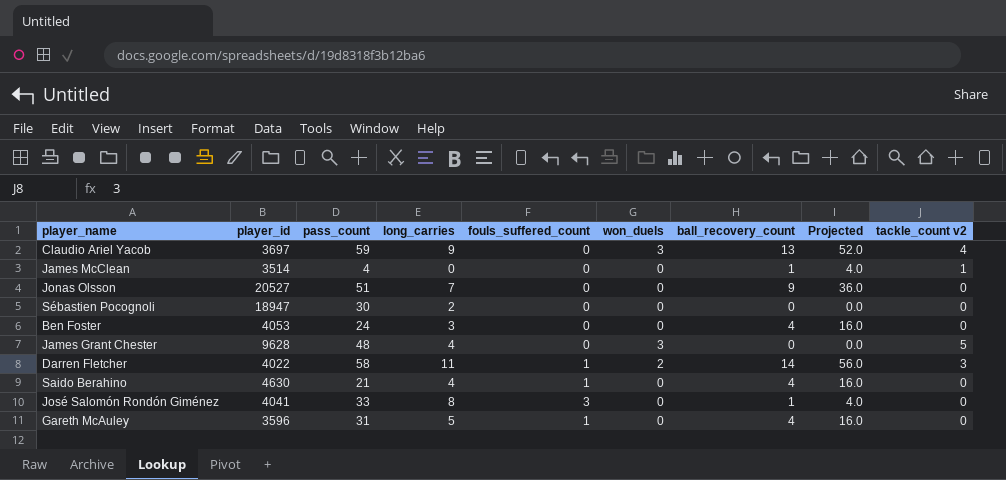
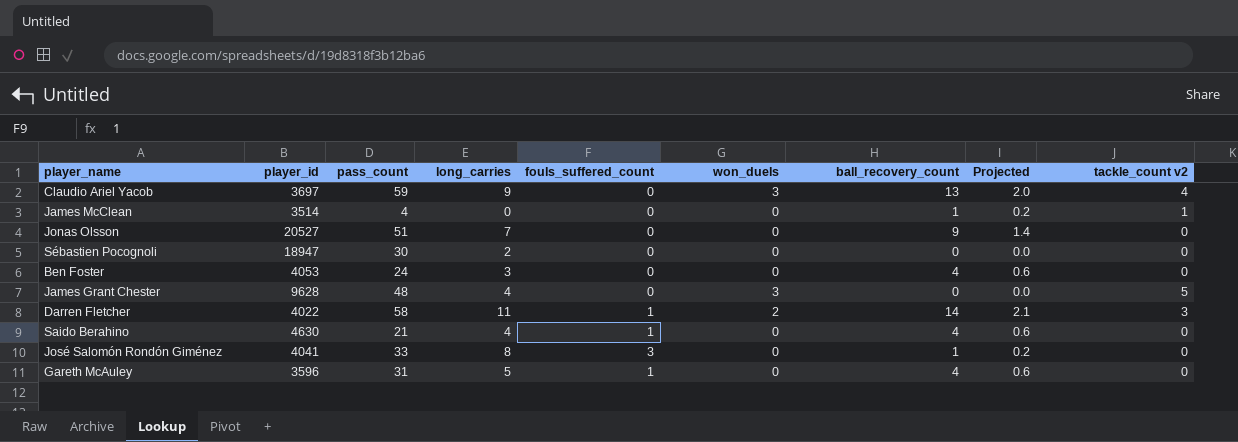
column Projected | formula: [ball_recovery_count] * 4 -> [ball_recovery_count] * 0.15

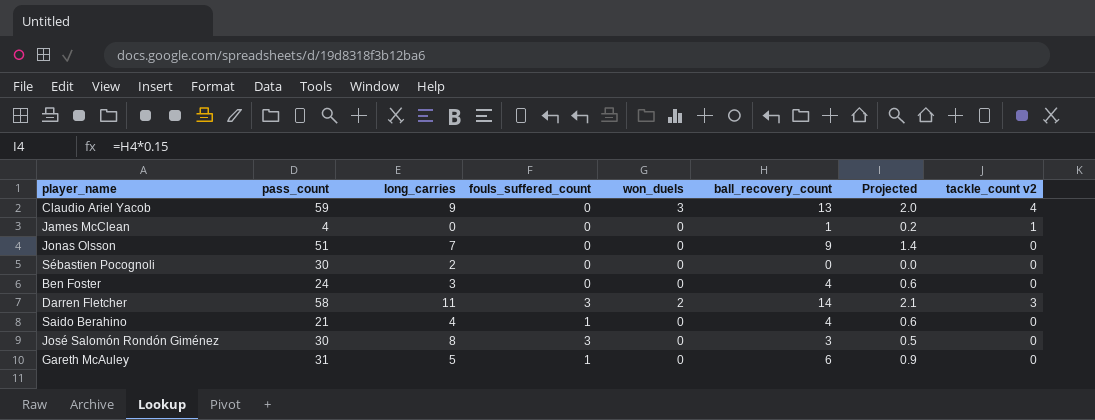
column player_id | position: 2 -> none
row James Grant Chester: 9628 | 48 | 4 | 0 | 3 | 0 | 0.0 | 5 -> none
Darren Fletcher | fouls_suffered_count: 1 -> 3
José Salomón Rondón Giménez | pass_count: 33 -> 30
José Salomón Rondón Giménez | ball_recovery_count: 1 -> 3
José Salomón Rondón Giménez | Projected: 0.2 -> 0.5
Gareth McAuley | ball_recovery_count: 4 -> 6
Gareth McAuley | Projected: 0.6 -> 0.9

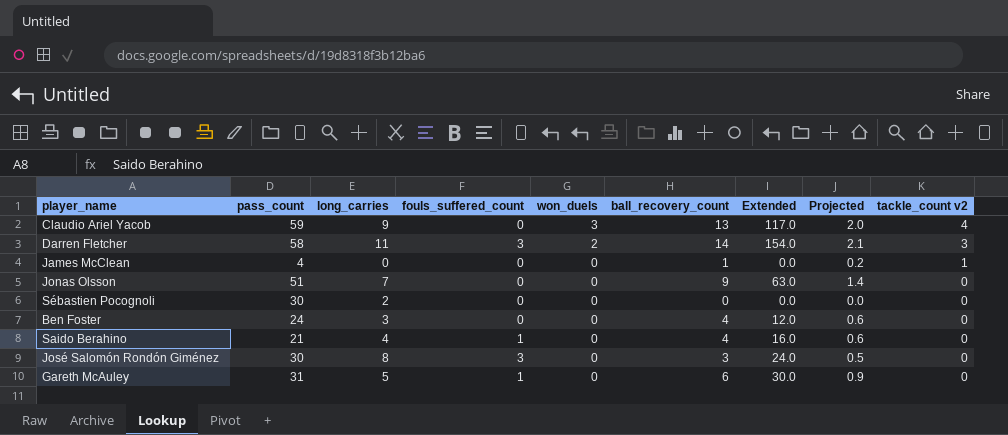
row order: none -> won_duels descending
column Extended | formula: none -> [long_carries] * [ball_recovery_count]

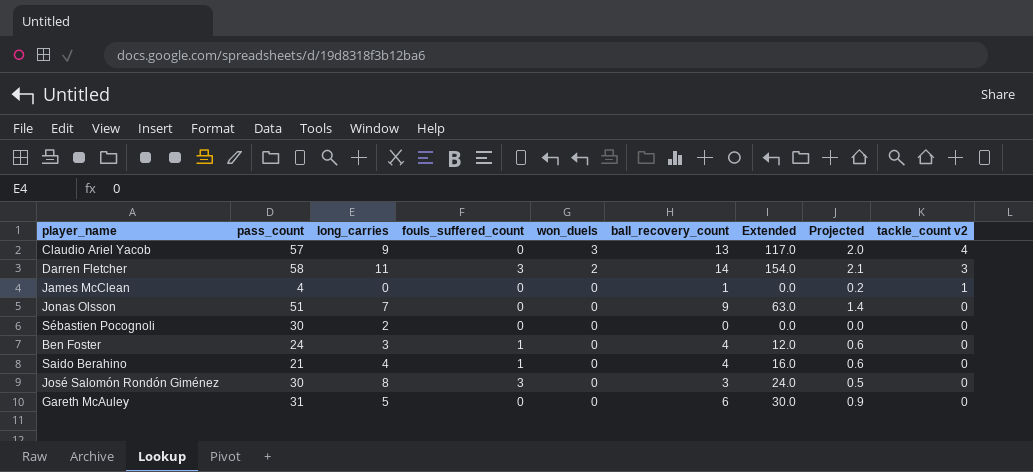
Claudio Ariel Yacob | pass_count: 59 -> 57
Ben Foster | fouls_suffered_count: 0 -> 1
Gareth McAuley | fouls_suffered_count: 1 -> 0

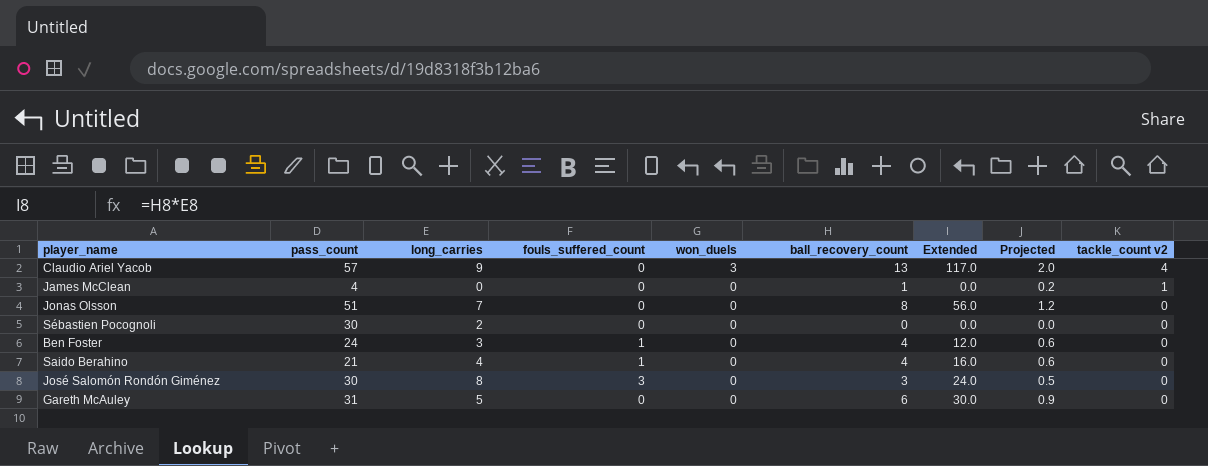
row Darren Fletcher: 58 | 11 | 3 | 2 | 14 | 154.0 | 2.1 | 3 -> none
Jonas Olsson | ball_recovery_count: 9 -> 8
Jonas Olsson | Extended: 63.0 -> 56.0
Jonas Olsson | Projected: 1.4 -> 1.2

